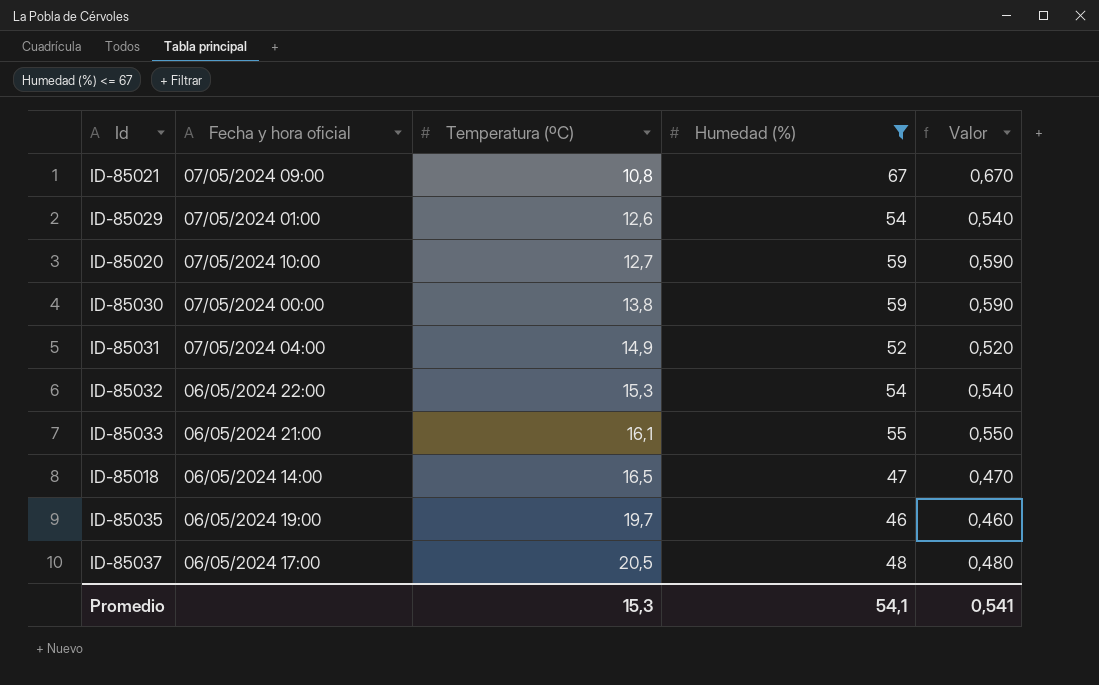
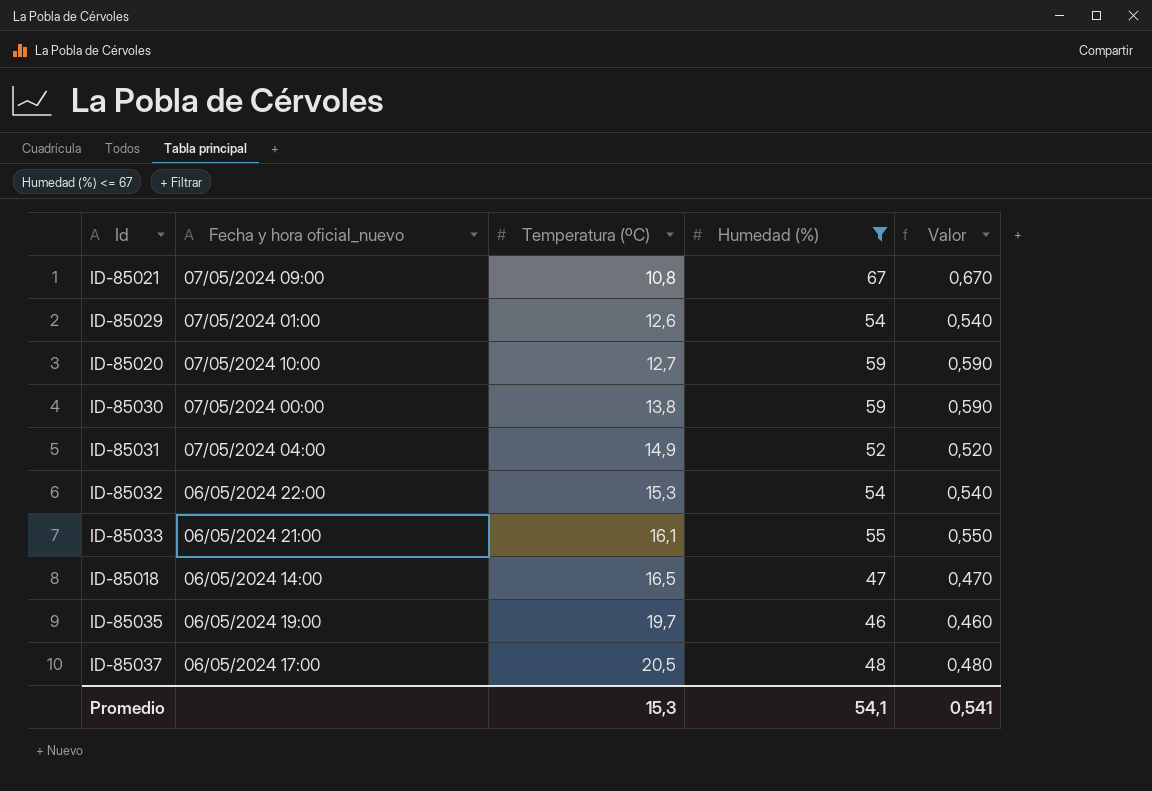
column name: Fecha y hora oficial -> Fecha y hora oficial_nuevo

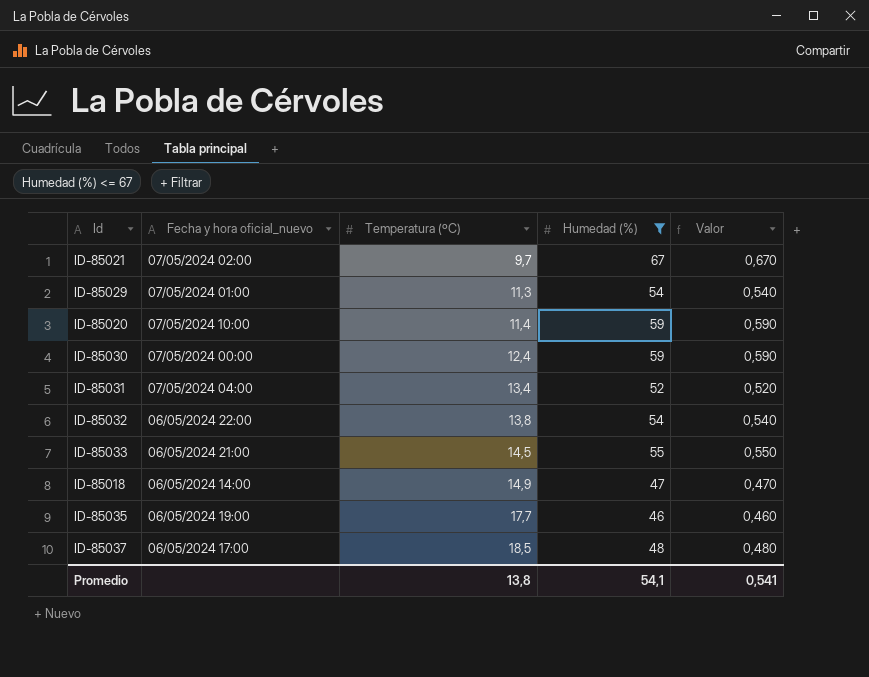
ID-85021 | Fecha y hora oficial_nuevo: 07/05/2024 09:00 -> 07/05/2024 02:00
ID-85021 | Temperatura (ºC): 10,8 -> 9,7
ID-85029 | Temperatura (ºC): 12,6 -> 11,3
ID-85020 | Temperatura (ºC): 12,7 -> 11,4
ID-85030 | Temperatura (ºC): 13,8 -> 12,4
ID-85031 | Temperatura (ºC): 14,9 -> 13,4
ID-85032 | Temperatura (ºC): 15,3 -> 13,8
ID-85033 | Temperatura (ºC): 16,1 -> 14,5
ID-85018 | Temperatura (ºC): 16,5 -> 14,9
ID-85035 | Temperatura (ºC): 19,7 -> 17,7
ID-85037 | Temperatura (ºC): 20,5 -> 18,5
Promedio | Temperatura (ºC): 15,3 -> 13,8

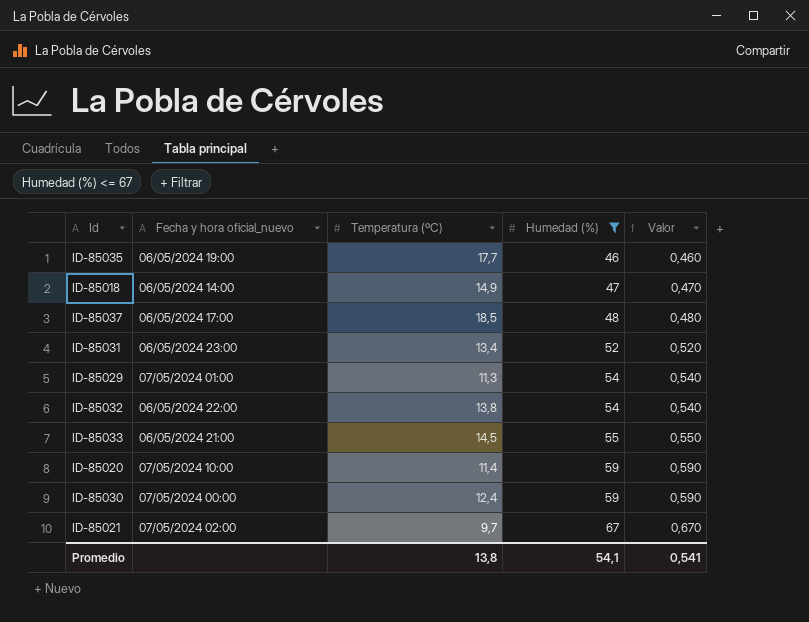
row order: Temperatura (ºC) ascending -> Humedad (%) ascending
ID-85031 | Fecha y hora oficial_nuevo: 07/05/2024 04:00 -> 06/05/2024 23:00

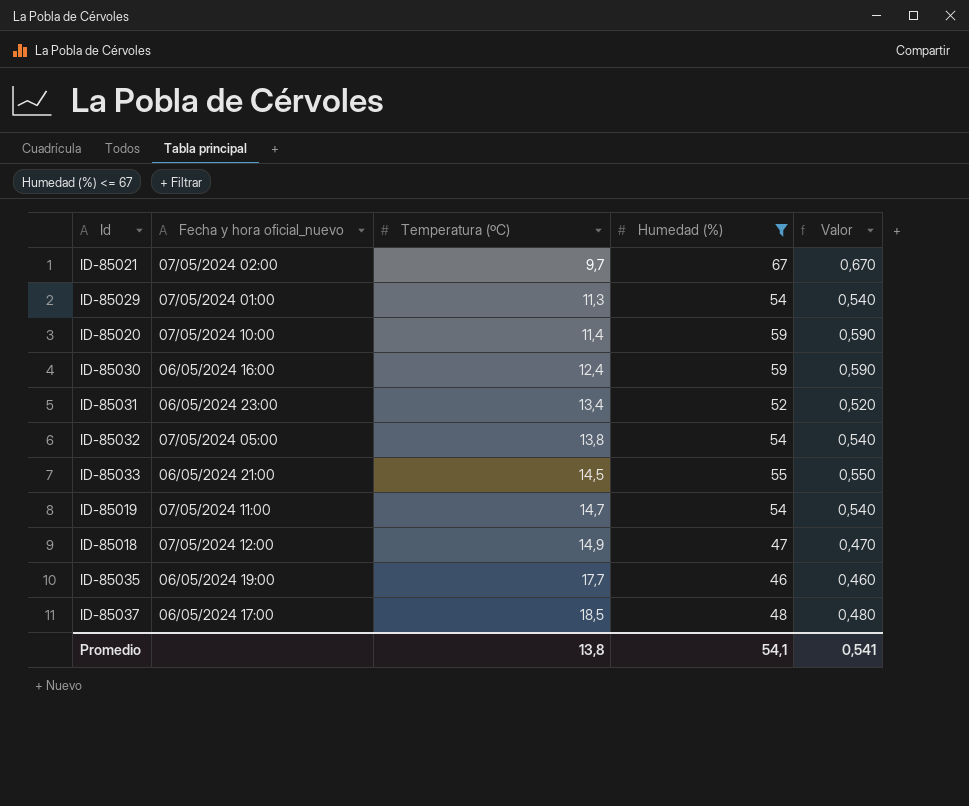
row order: Humedad (%) ascending -> Temperatura (ºC) ascending
ID-85030 | Fecha y hora oficial_nuevo: 07/05/2024 00:00 -> 06/05/2024 16:00
ID-85032 | Fecha y hora oficial_nuevo: 06/05/2024 22:00 -> 07/05/2024 05:00
row ID-85019: none -> 07/05/2024 11:00 | 14,7 | 54 | 0,540
ID-85018 | Fecha y hora oficial_nuevo: 06/05/2024 14:00 -> 07/05/2024 12:00

